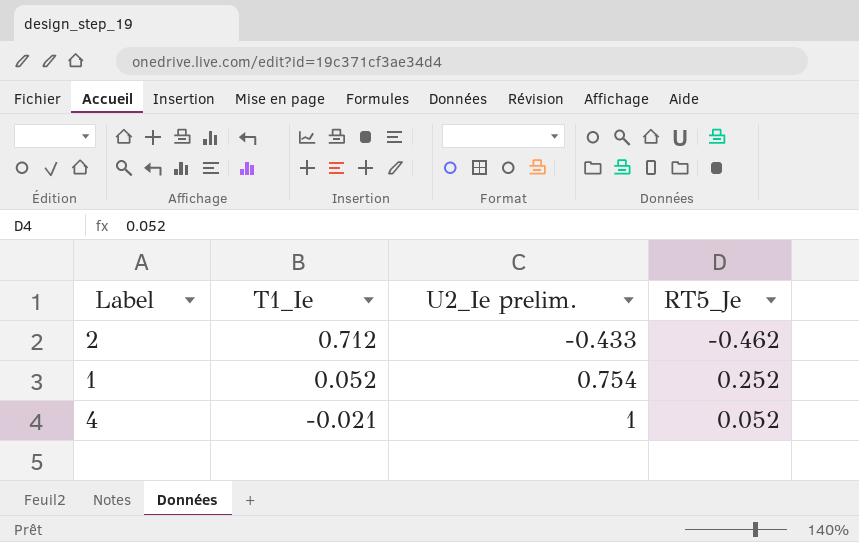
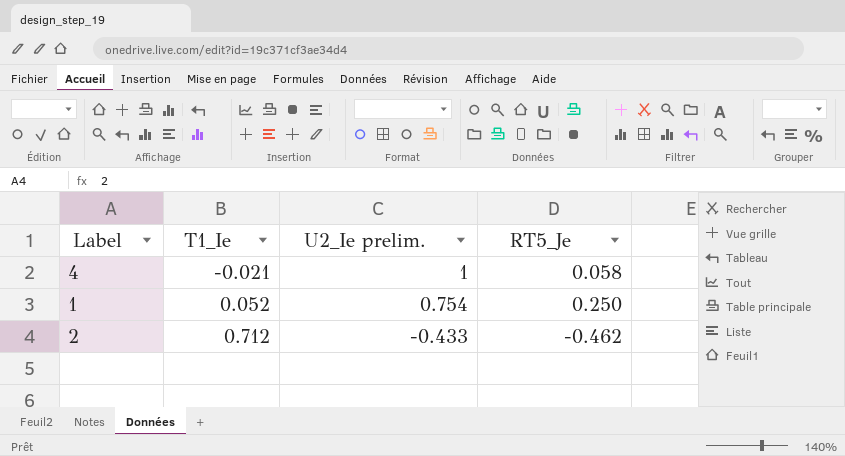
row order: T1_Ie descending -> T1_Ie ascending
4 | RT5_Je: 0.052 -> 0.058
1 | RT5_Je: 0.252 -> 0.250

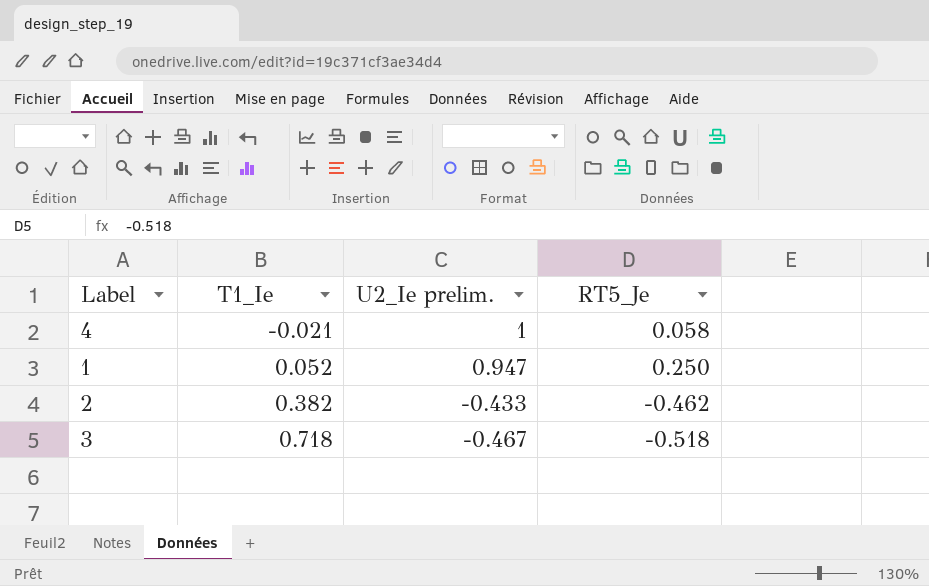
1 | U2_Ie prelim.: 0.754 -> 0.947
2 | T1_Ie: 0.712 -> 0.382
row 3: none -> 0.718 | -0.467 | -0.518

